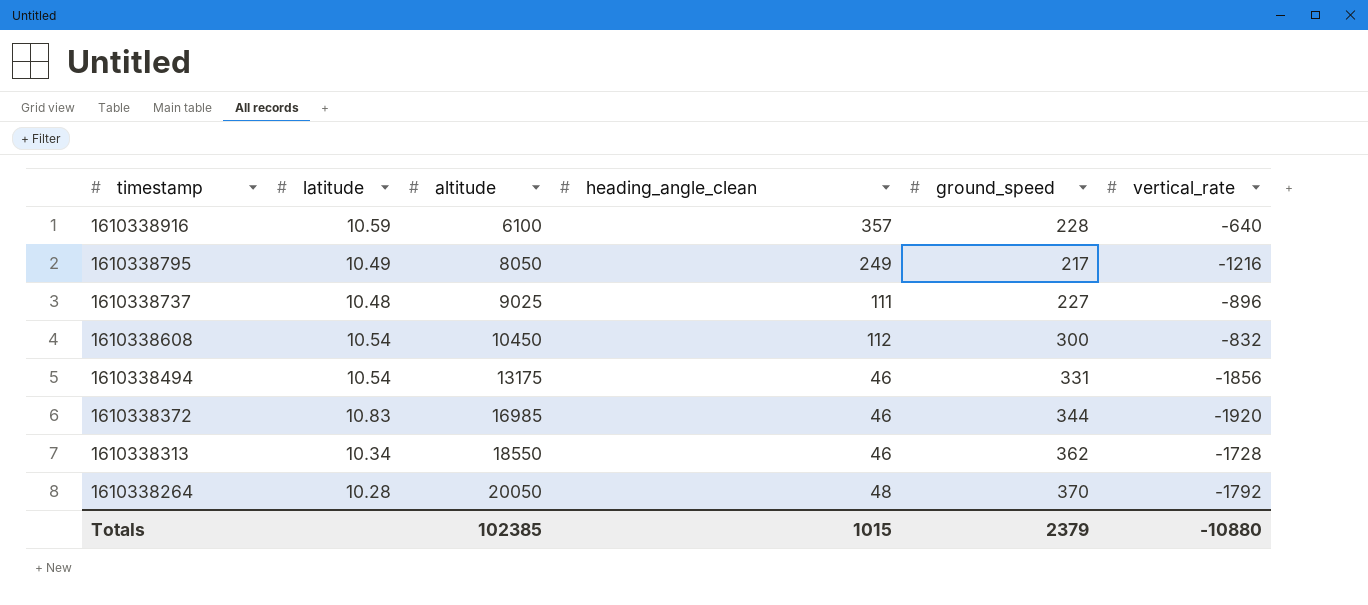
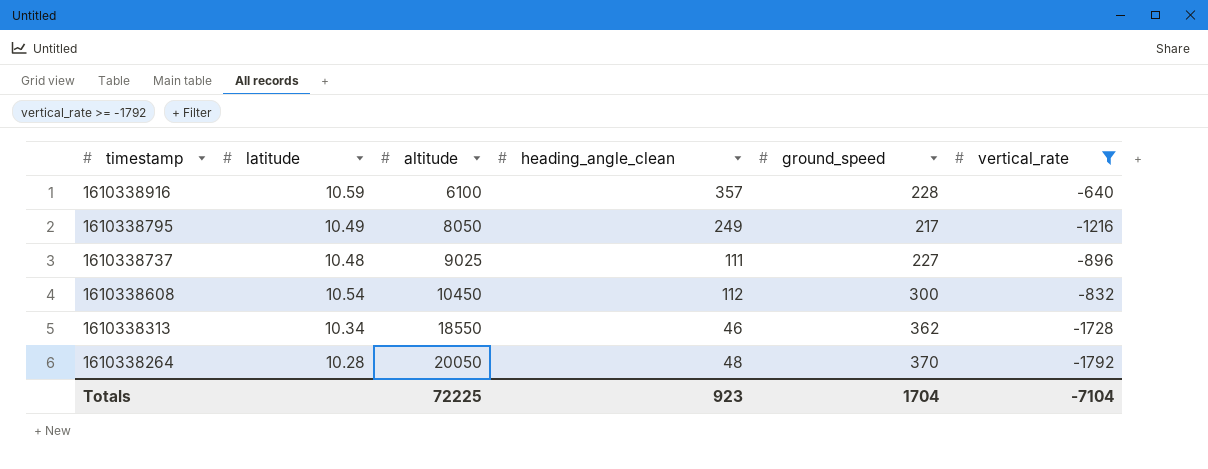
filter: none -> vertical_rate >= -1792
Totals | altitude: 102385 -> 72225
Totals | heading_angle_clean: 1015 -> 923
Totals | ground_speed: 2379 -> 1704
Totals | vertical_rate: -10880 -> -7104

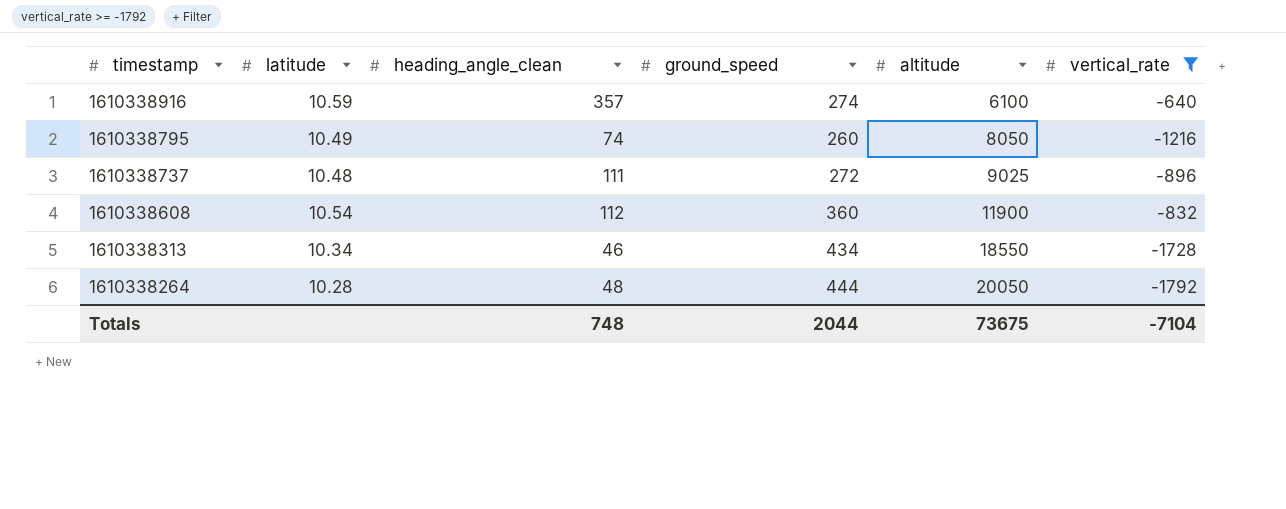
column altitude | position: 3 -> 5
1610338916 | ground_speed: 228 -> 274
1610338795 | heading_angle_clean: 249 -> 74
1610338795 | ground_speed: 217 -> 260
1610338737 | ground_speed: 227 -> 272
1610338608 | ground_speed: 300 -> 360
1610338608 | altitude: 10450 -> 11900
1610338313 | ground_speed: 362 -> 434
1610338264 | ground_speed: 370 -> 444
Totals | heading_angle_clean: 923 -> 748
Totals | ground_speed: 1704 -> 2044
Totals | altitude: 72225 -> 73675

